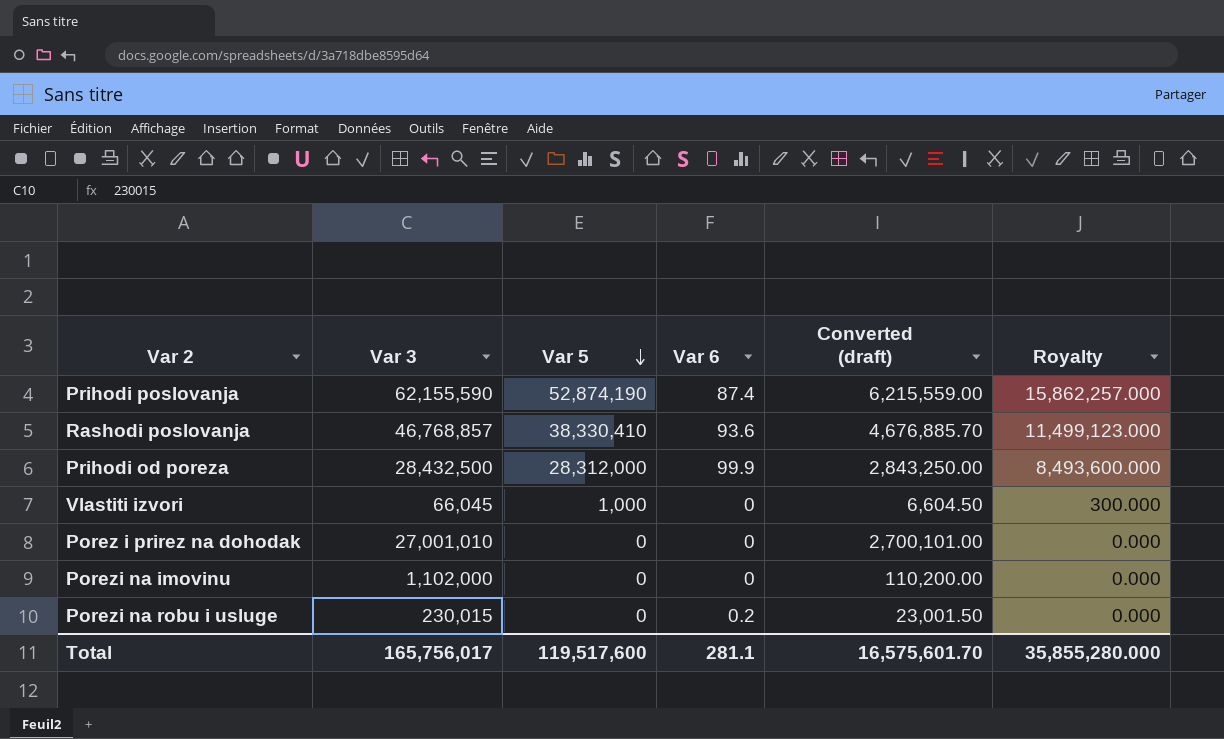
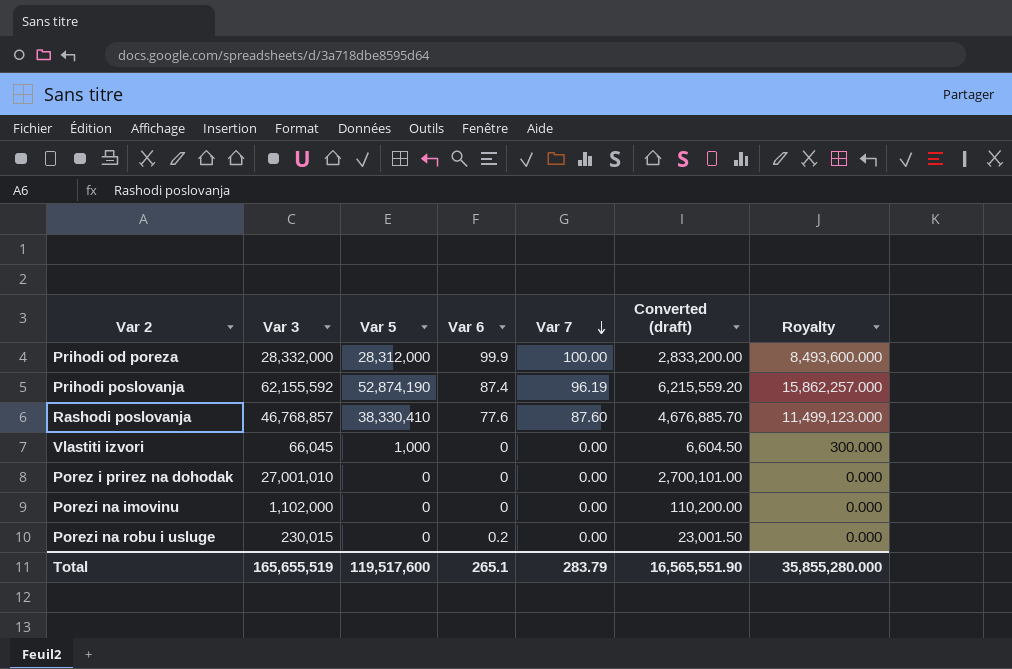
row order: Var 5 descending -> Var 7 descending
column Var 7 | position: none -> 5
Prihodi od poreza | Var 3: 28,432,500 -> 28,332,000
Prihodi od poreza | Converted (draft): 2,843,250.00 -> 2,833,200.00
Prihodi poslovanja | Var 3: 62,155,590 -> 62,155,592
Prihodi poslovanja | Converted (draft): 6,215,559.00 -> 6,215,559.20
Rashodi poslovanja | Var 6: 93.6 -> 77.6
Total | Var 3: 165,756,017 -> 165,655,519
Total | Var 6: 281.1 -> 265.1
Total | Converted (draft): 16,575,601.70 -> 16,565,551.90

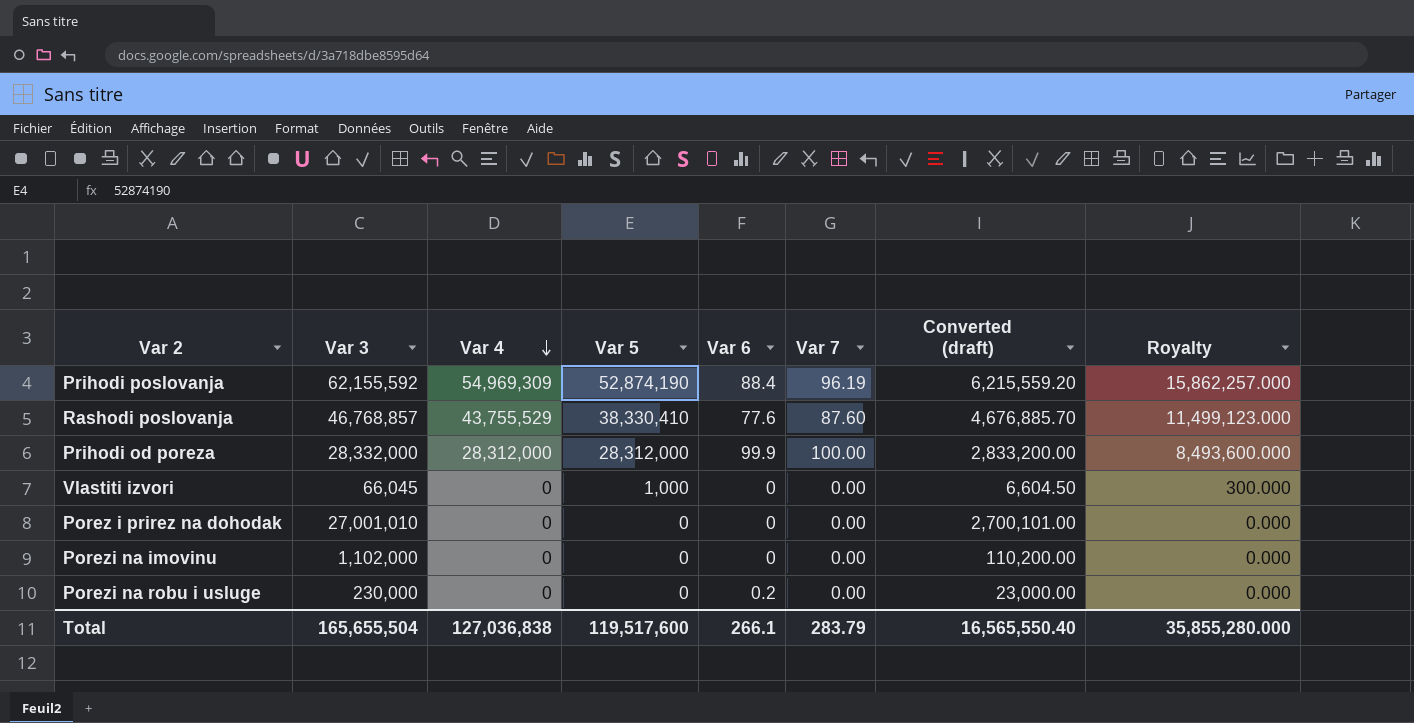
row order: Var 7 descending -> Var 4 descending
column Var 4 | position: none -> 3
Prihodi poslovanja | Var 6: 87.4 -> 88.4
Porezi na robu i usluge | Var 3: 230,015 -> 230,000
Porezi na robu i usluge | Converted (draft): 23,001.50 -> 23,000.00
Total | Var 3: 165,655,519 -> 165,655,504
Total | Var 6: 265.1 -> 266.1
Total | Converted (draft): 16,565,551.90 -> 16,565,550.40

